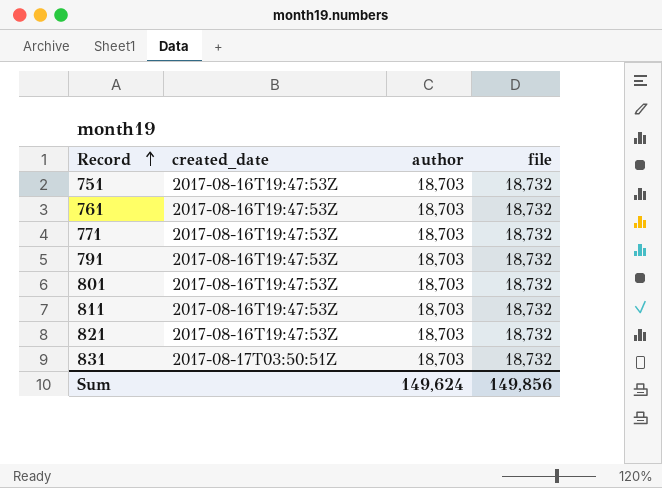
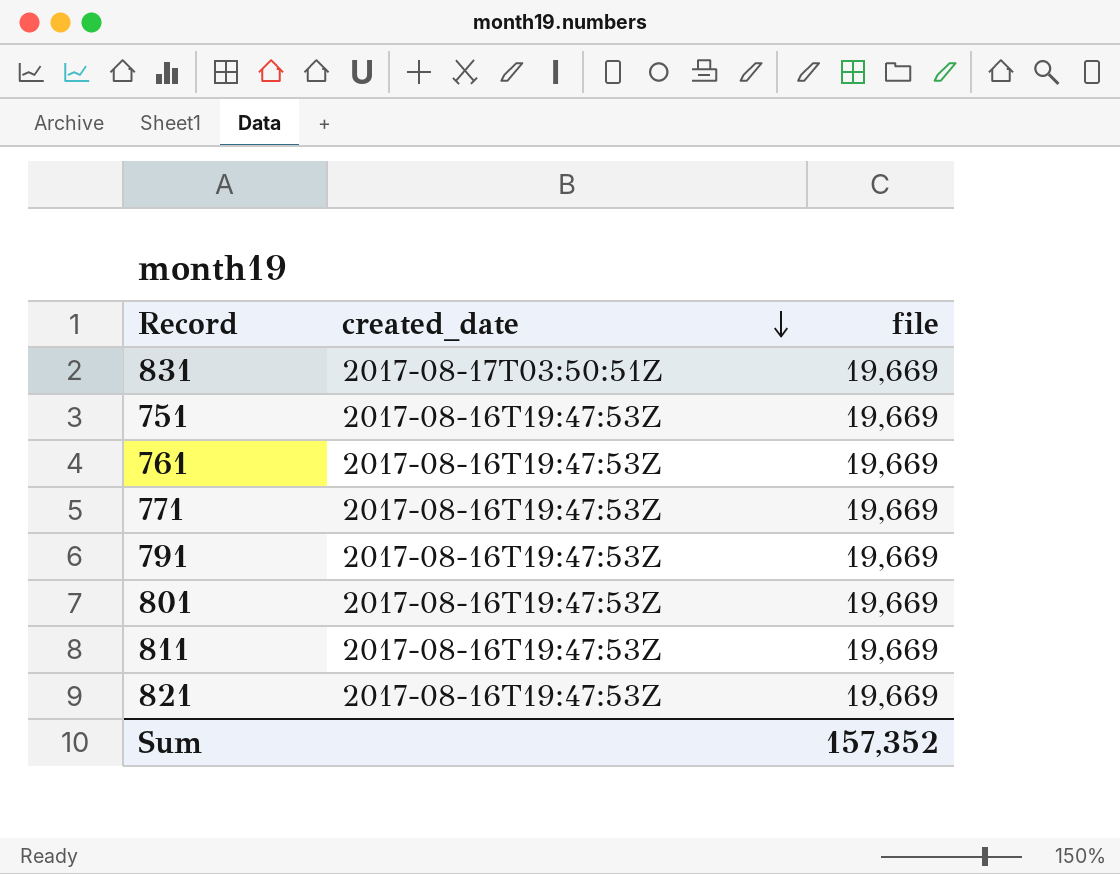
row order: Record ascending -> created_date descending
column author | position: 3 -> none
831 | file: 18,732 -> 19,669
751 | file: 18,732 -> 19,669
761 | file: 18,732 -> 19,669
771 | file: 18,732 -> 19,669
791 | file: 18,732 -> 19,669
801 | file: 18,732 -> 19,669
811 | file: 18,732 -> 19,669
821 | file: 18,732 -> 19,669
Sum | file: 149,856 -> 157,352

